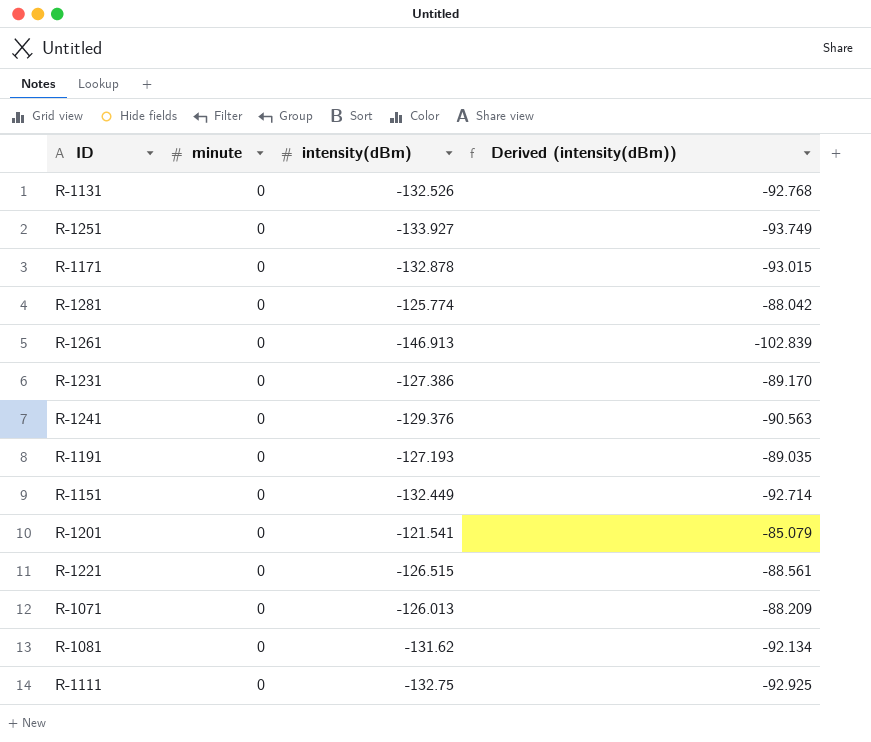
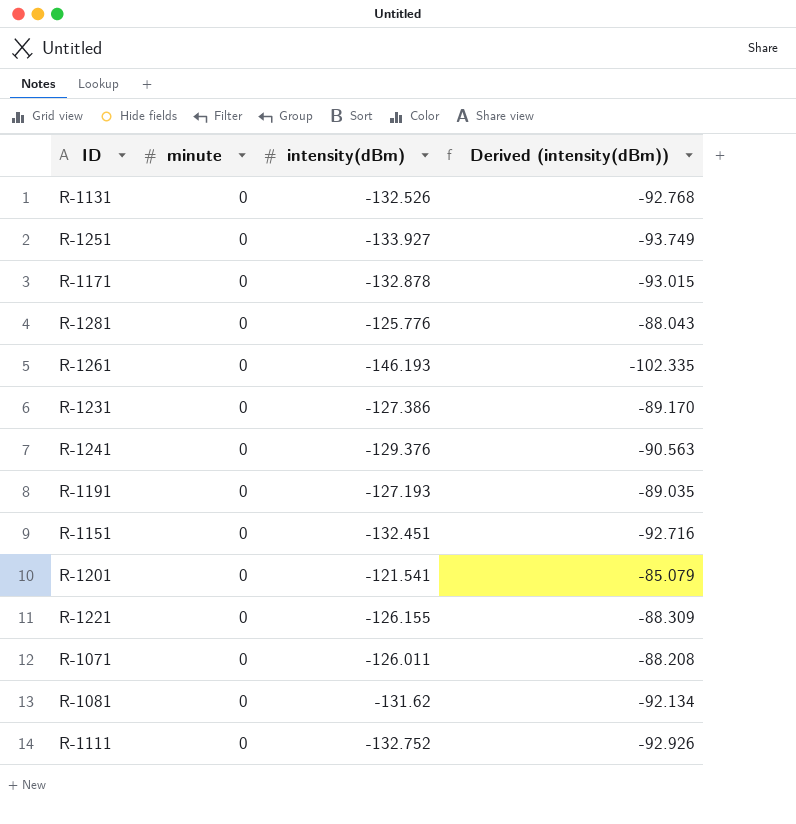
R-1281 | intensity(dBm): -125.774 -> -125.776
R-1281 | Derived (intensity(dBm)): -88.042 -> -88.043
R-1261 | intensity(dBm): -146.913 -> -146.193
R-1261 | Derived (intensity(dBm)): -102.839 -> -102.335
R-1151 | intensity(dBm): -132.449 -> -132.451
R-1151 | Derived (intensity(dBm)): -92.714 -> -92.716
R-1221 | intensity(dBm): -126.515 -> -126.155
R-1221 | Derived (intensity(dBm)): -88.561 -> -88.309
R-1071 | intensity(dBm): -126.013 -> -126.011
R-1071 | Derived (intensity(dBm)): -88.209 -> -88.208
R-1111 | intensity(dBm): -132.75 -> -132.752
R-1111 | Derived (intensity(dBm)): -92.925 -> -92.926

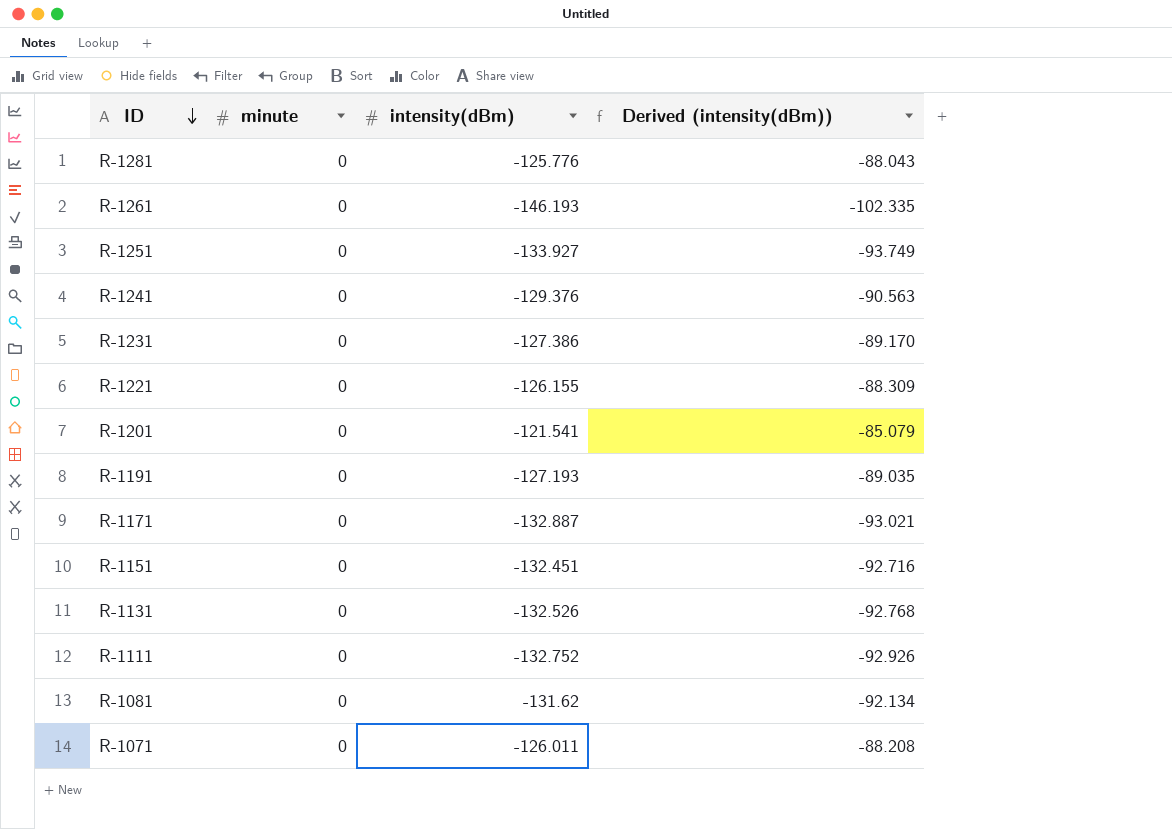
row order: none -> ID descending
R-1171 | intensity(dBm): -132.878 -> -132.887
R-1171 | Derived (intensity(dBm)): -93.015 -> -93.021

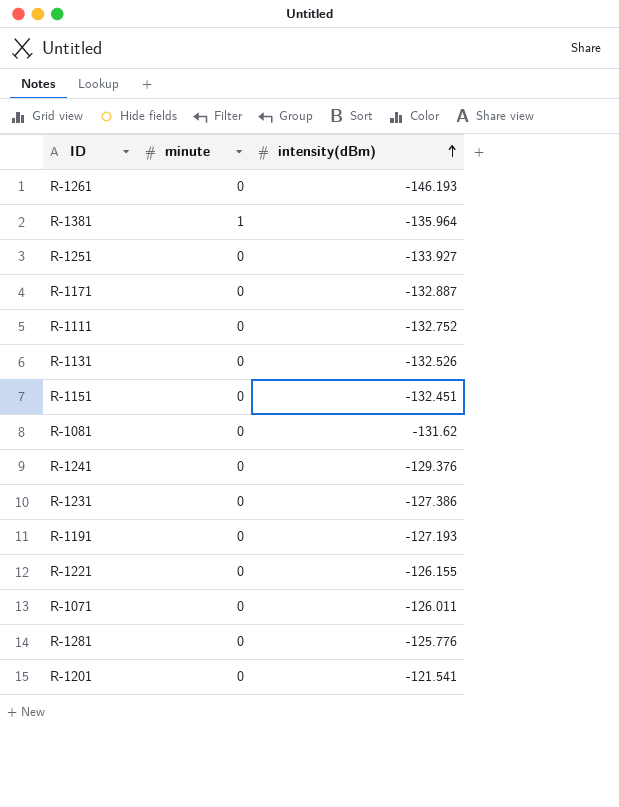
row order: ID descending -> intensity(dBm) ascending
column Derived (intensity(dBm)) | formula: [intensity(dBm)] * 0.7 -> none
row R-1381: none -> 1 | -135.964

